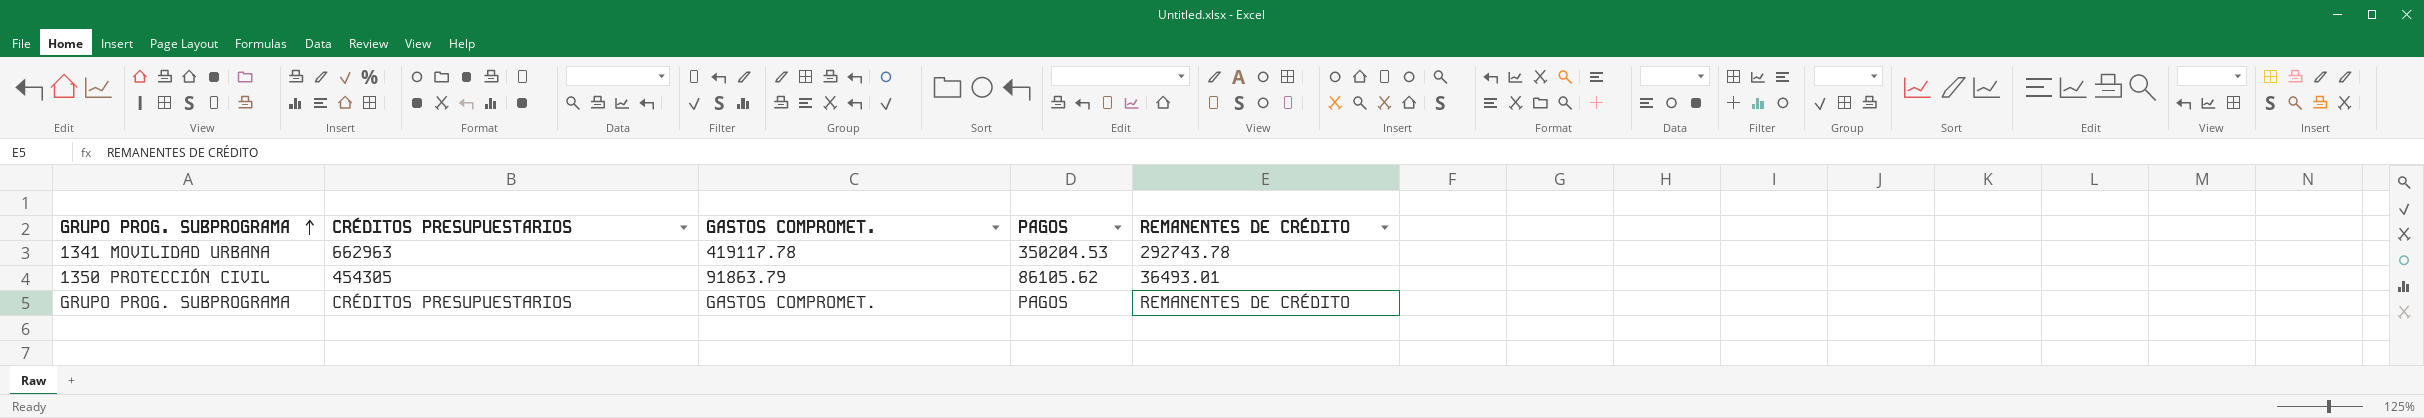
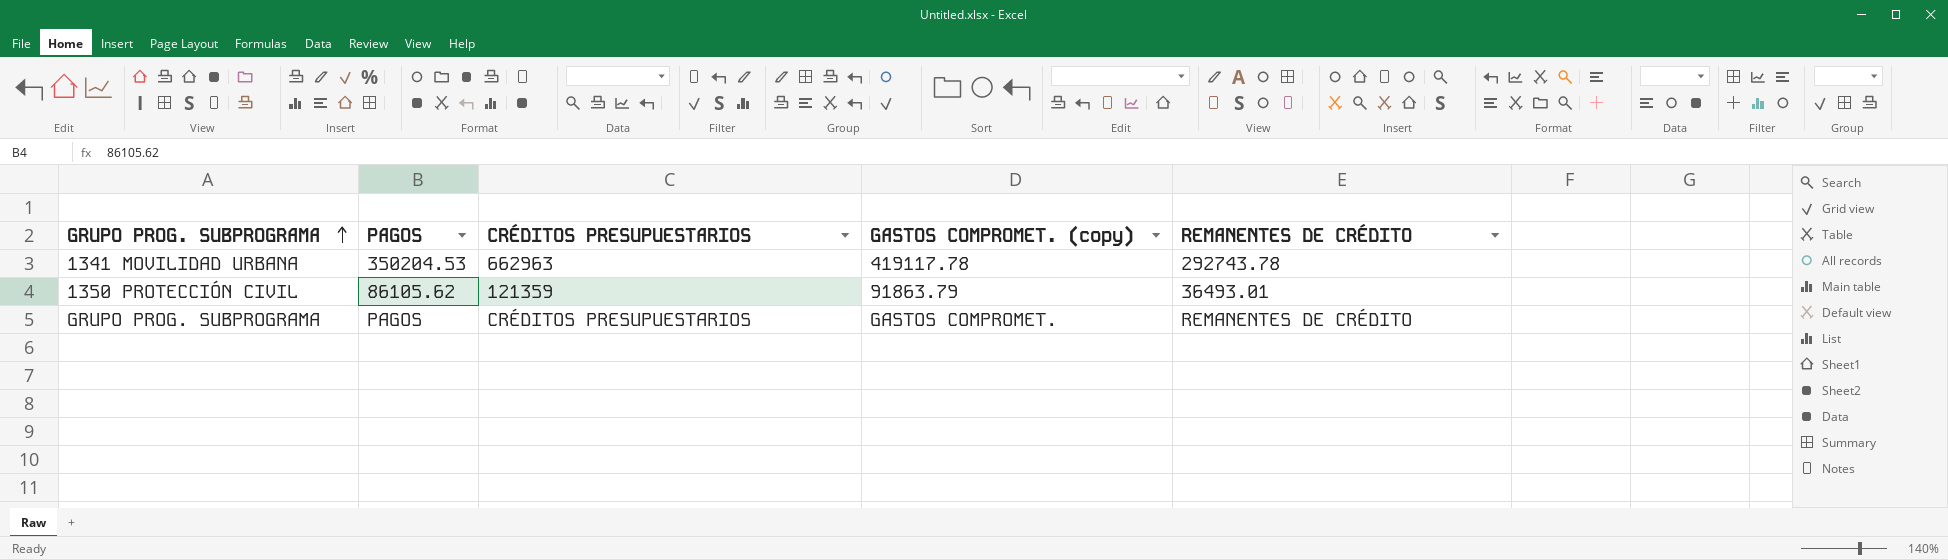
column PAGOS | position: 4 -> 2
column name: GASTOS COMPROMET. -> GASTOS COMPROMET. (copy)
1350 PROTECCIÓN CIVIL | CRÉDITOS PRESUPUESTARIOS: 454305 -> 121359

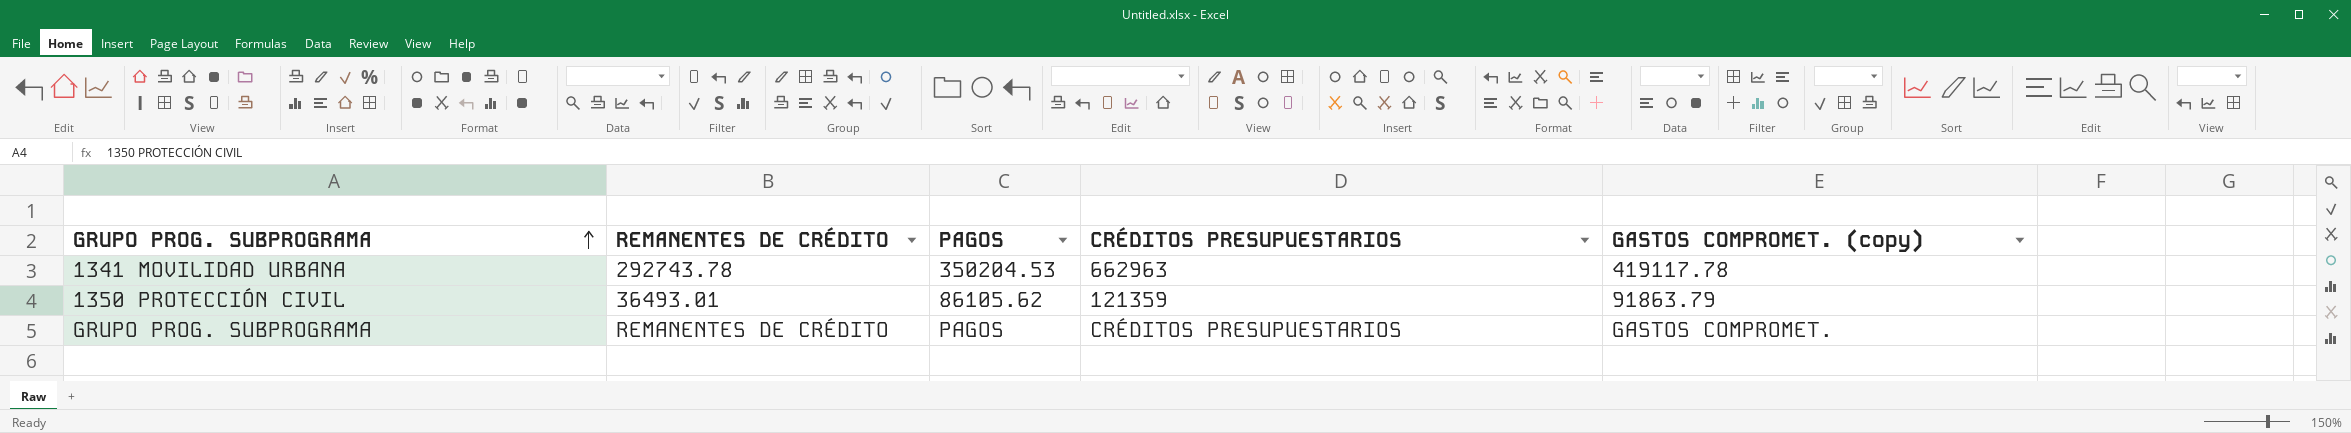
column REMANENTES DE CRÉDITO | position: 5 -> 2

